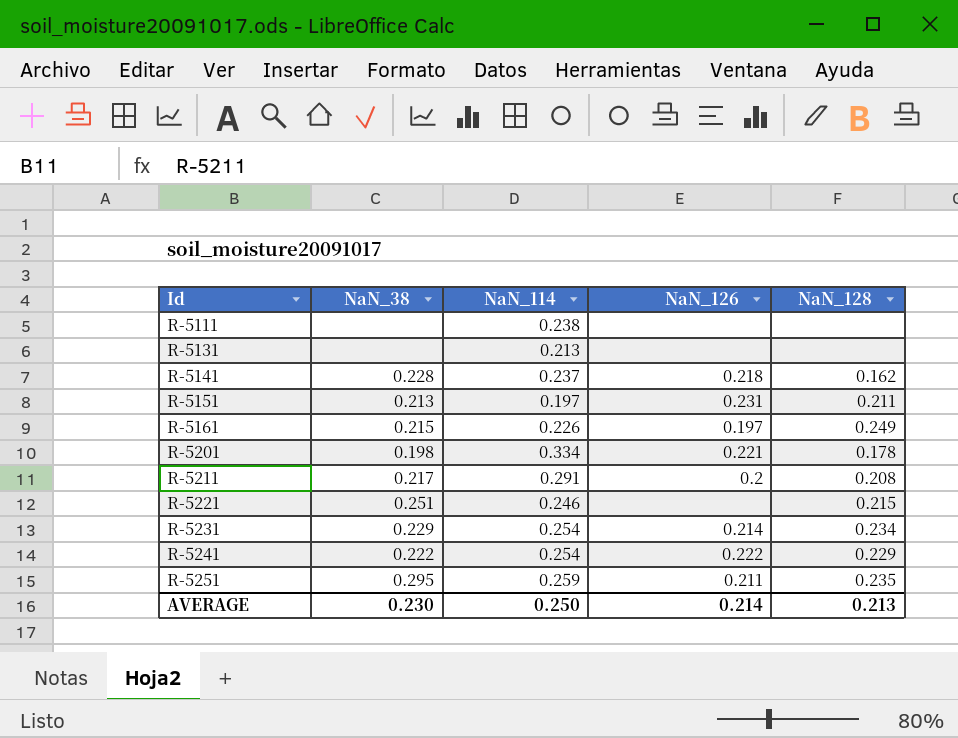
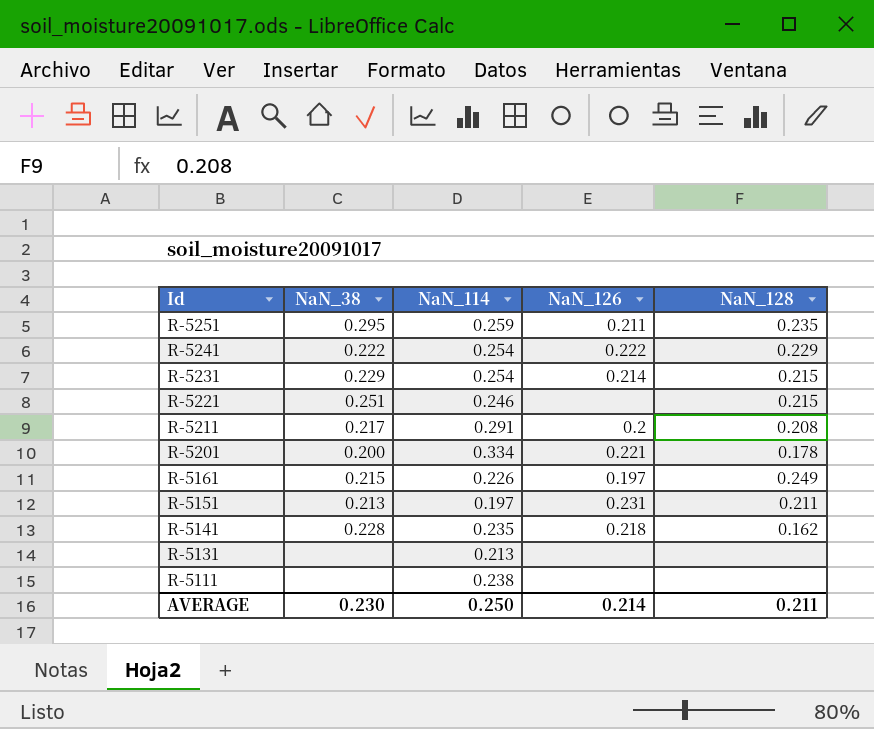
row order: Id ascending -> Id descending
R-5231 | NaN_128: 0.234 -> 0.215
R-5201 | NaN_38: 0.198 -> 0.200
R-5141 | NaN_114: 0.237 -> 0.235
AVERAGE | NaN_128: 0.213 -> 0.211

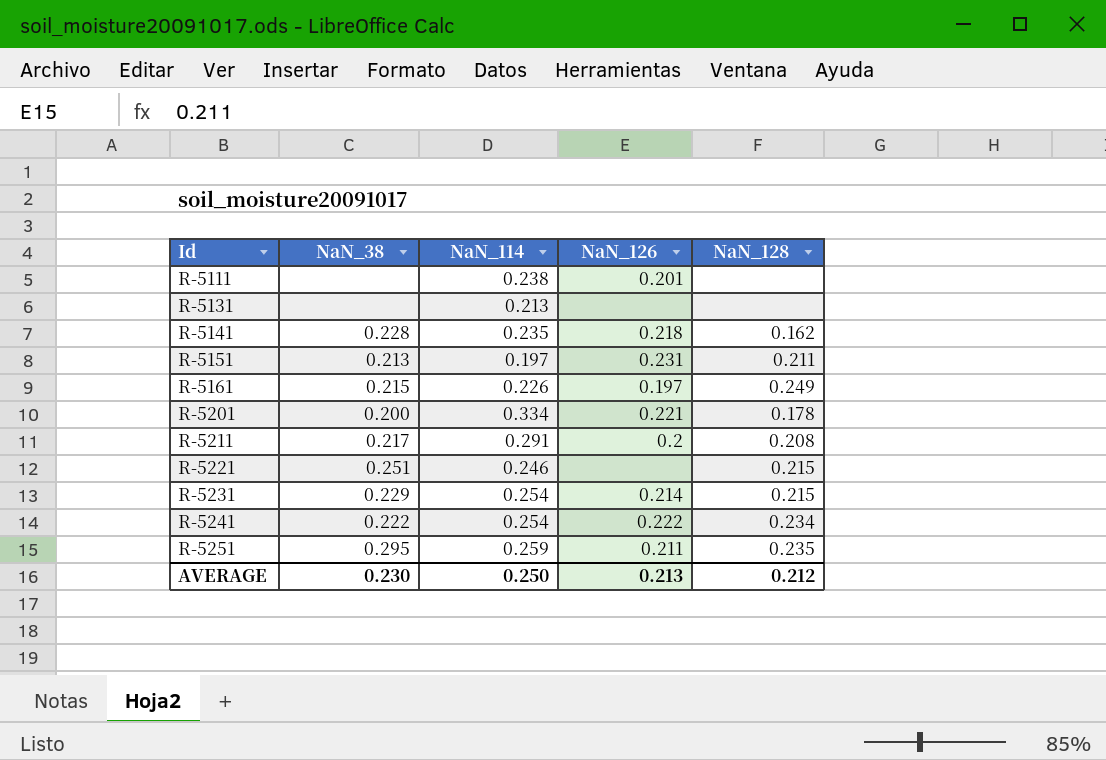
row order: Id descending -> Id ascending
R-5111 | NaN_126: none -> 0.201
R-5241 | NaN_128: 0.229 -> 0.234
AVERAGE | NaN_126: 0.214 -> 0.213
AVERAGE | NaN_128: 0.211 -> 0.212

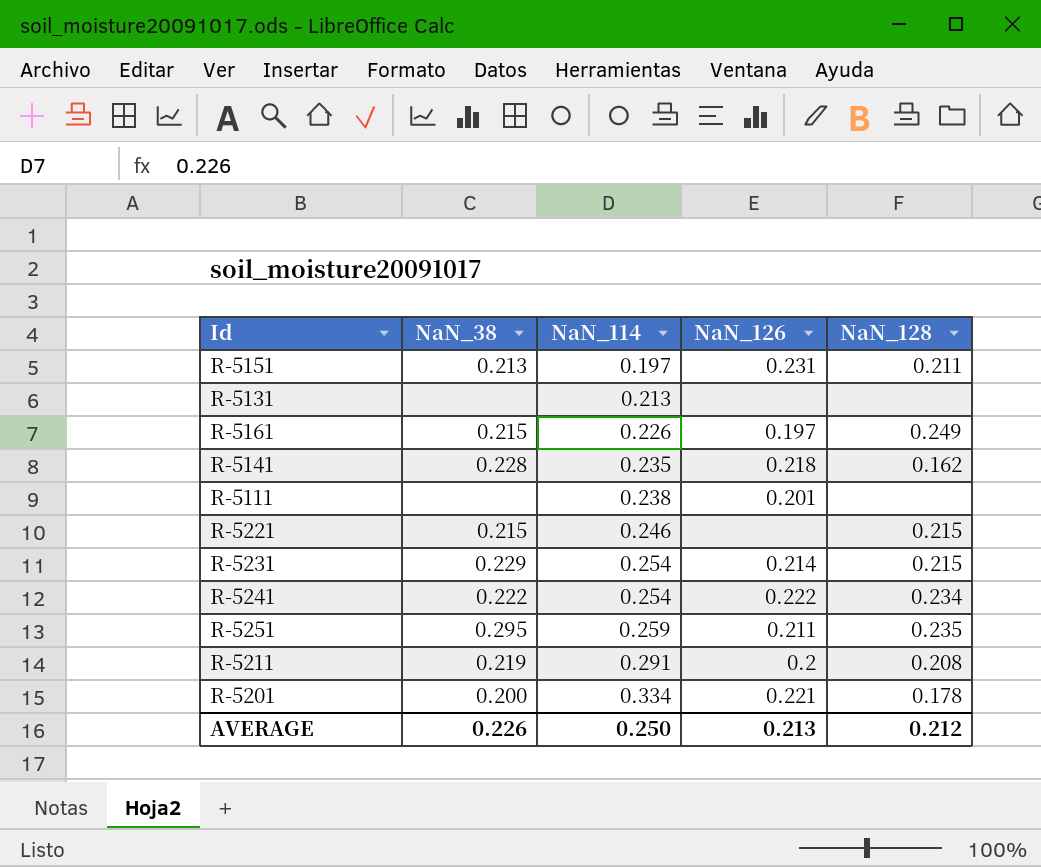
row order: Id ascending -> NaN_114 ascending
R-5221 | NaN_38: 0.251 -> 0.215
R-5211 | NaN_38: 0.217 -> 0.219
AVERAGE | NaN_38: 0.230 -> 0.226

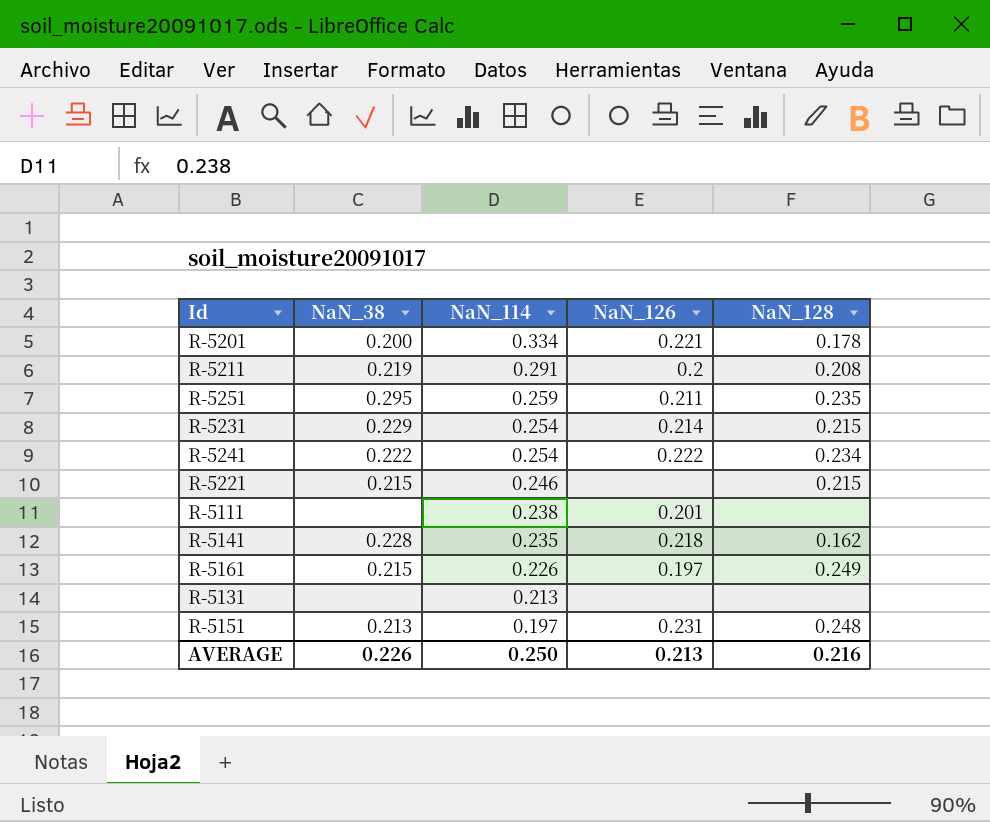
row order: NaN_114 ascending -> NaN_114 descending
R-5151 | NaN_128: 0.211 -> 0.248
AVERAGE | NaN_128: 0.212 -> 0.216

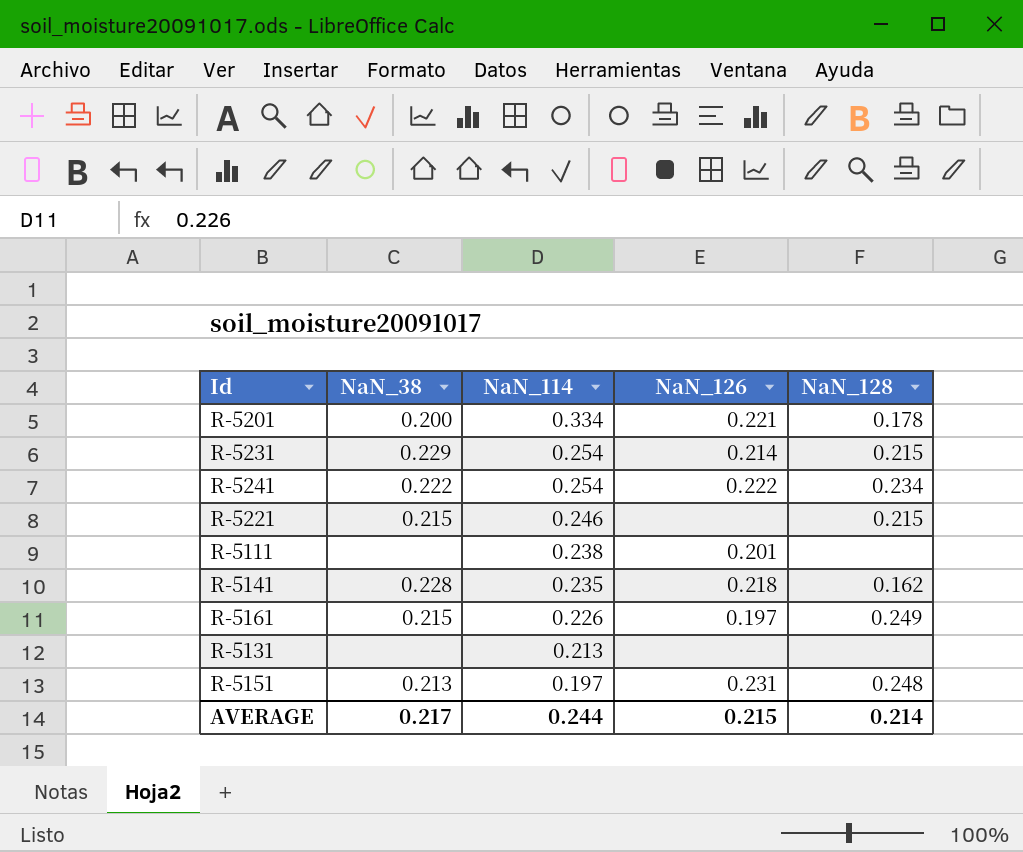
row R-5211: 0.219 | 0.291 | 0.2 | 0.208 -> none
row R-5251: 0.295 | 0.259 | 0.211 | 0.235 -> none
AVERAGE | NaN_38: 0.226 -> 0.217
AVERAGE | NaN_114: 0.250 -> 0.244
AVERAGE | NaN_126: 0.213 -> 0.215
AVERAGE | NaN_128: 0.216 -> 0.214

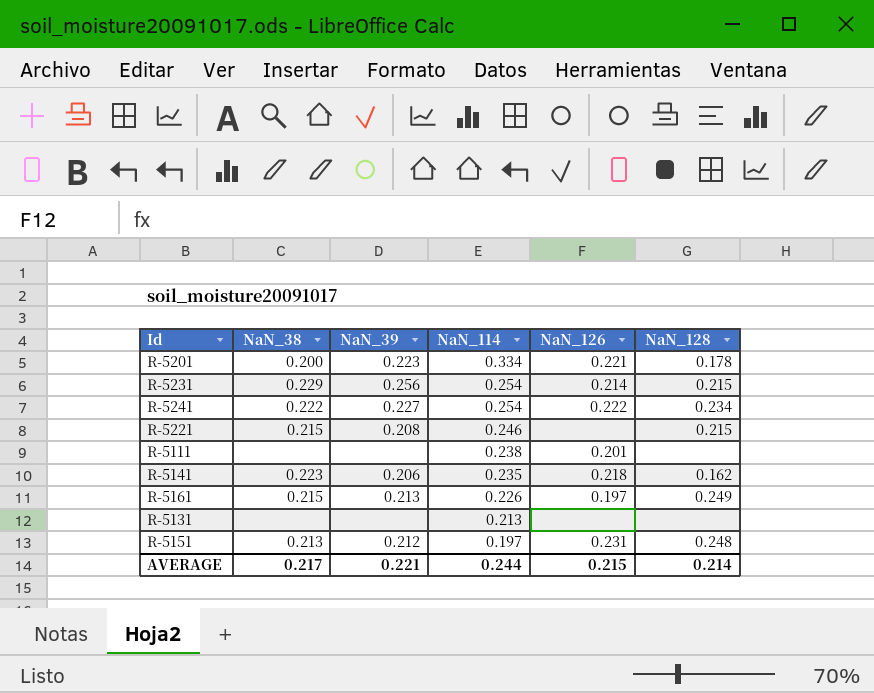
column NaN_39 | position: none -> 3
R-5141 | NaN_38: 0.228 -> 0.223

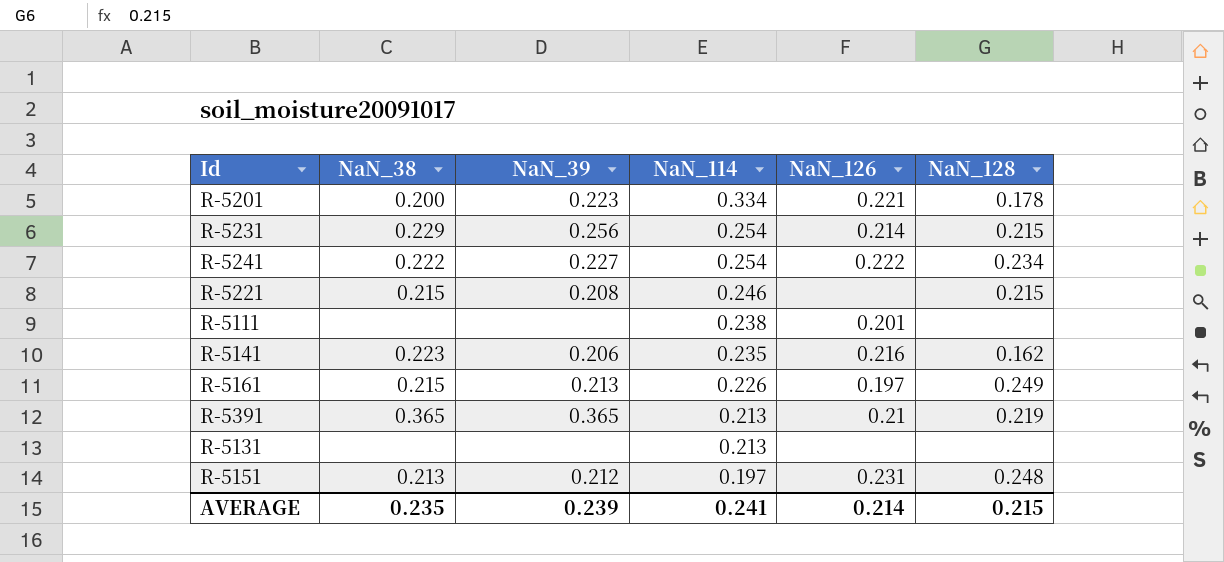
R-5141 | NaN_126: 0.218 -> 0.216
row R-5391: none -> 0.365 | 0.365 | 0.213 | 0.21 | 0.219
AVERAGE | NaN_38: 0.217 -> 0.235
AVERAGE | NaN_39: 0.221 -> 0.239
AVERAGE | NaN_114: 0.244 -> 0.241
AVERAGE | NaN_126: 0.215 -> 0.214
AVERAGE | NaN_128: 0.214 -> 0.215

